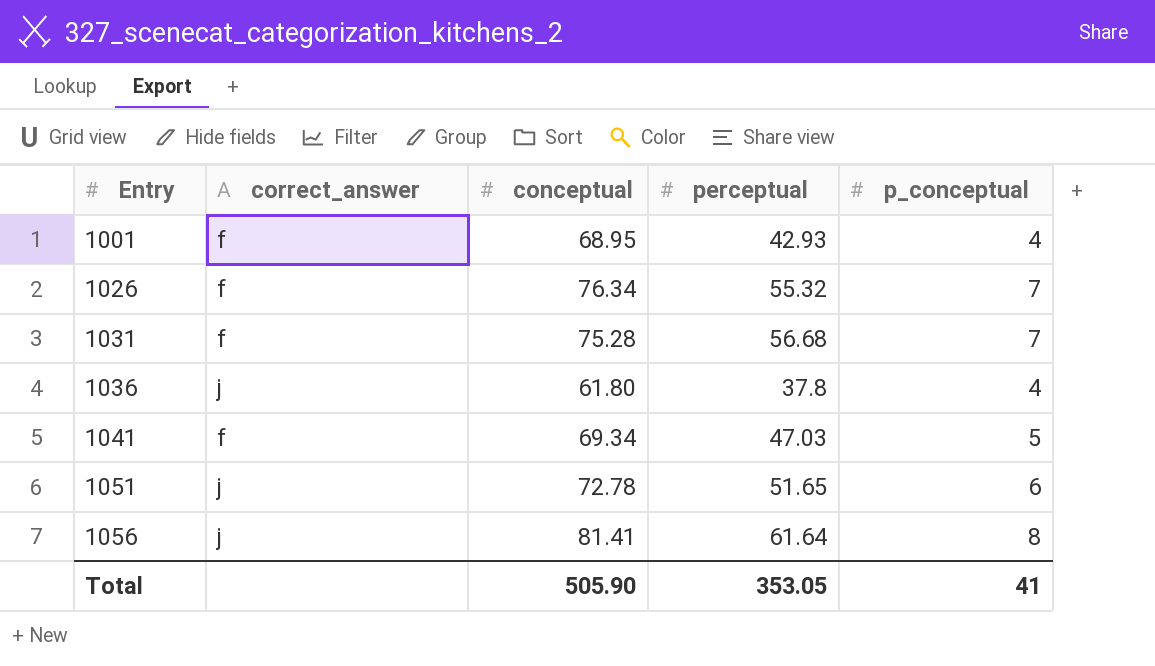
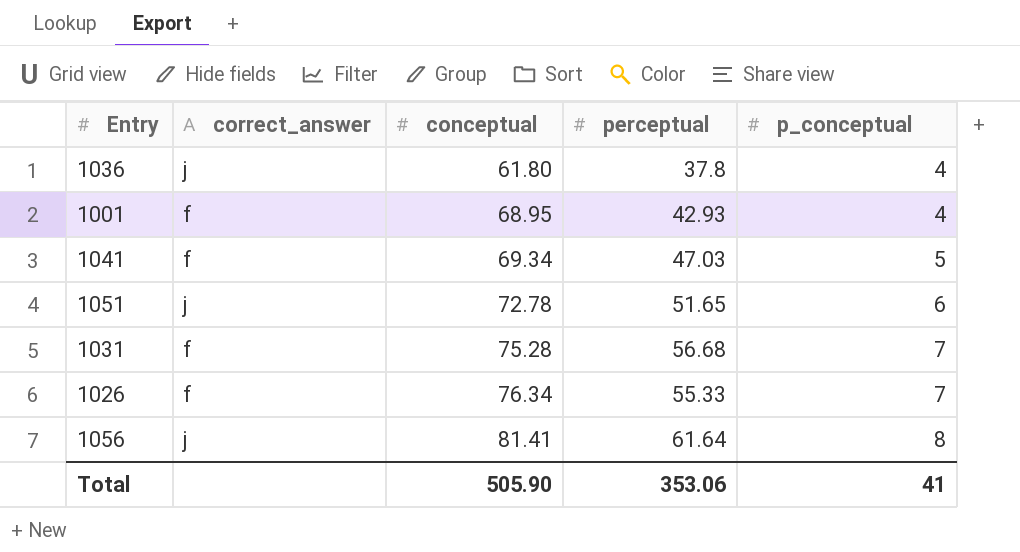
row order: Entry ascending -> conceptual ascending
1026 | perceptual: 55.32 -> 55.33
Total | perceptual: 353.05 -> 353.06

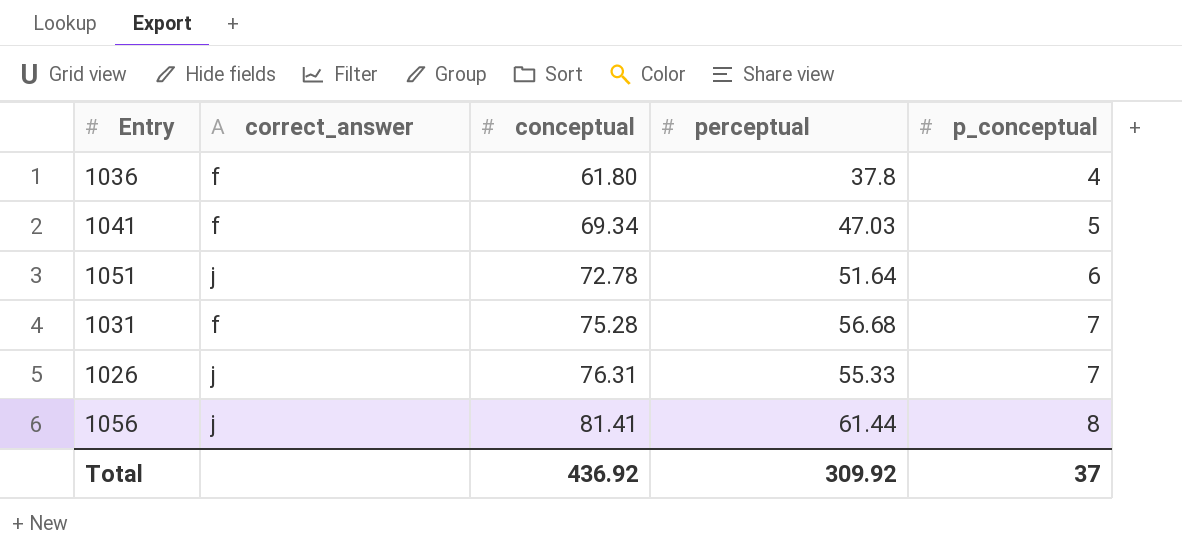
row 1001: f | 68.95 | 42.93 | 4 -> none
1036 | correct_answer: j -> f
1051 | perceptual: 51.65 -> 51.64
1026 | correct_answer: f -> j
1026 | conceptual: 76.34 -> 76.31
1056 | perceptual: 61.64 -> 61.44
Total | conceptual: 505.90 -> 436.92
Total | perceptual: 353.06 -> 309.92
Total | p_conceptual: 41 -> 37

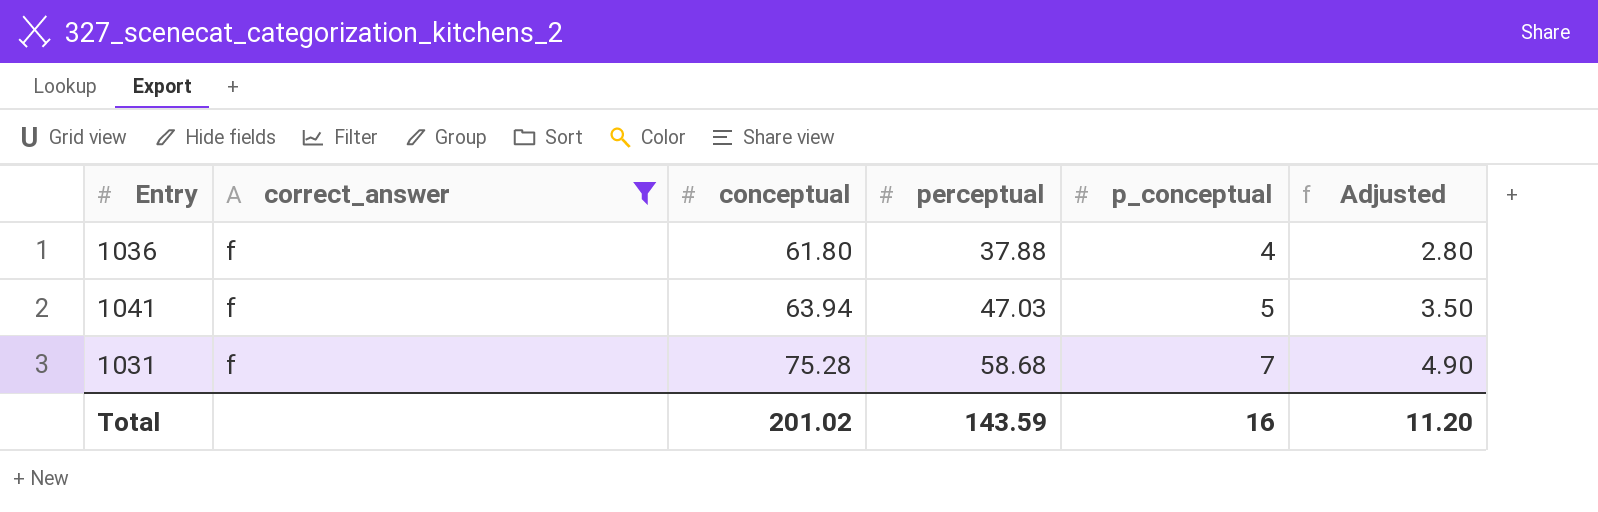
filter: none -> correct_answer = f
column Adjusted | formula: none -> [p_conceptual] * 0.7
1036 | perceptual: 37.8 -> 37.88
1041 | conceptual: 69.34 -> 63.94
1031 | perceptual: 56.68 -> 58.68
Total | conceptual: 436.92 -> 201.02
Total | perceptual: 309.92 -> 143.59
Total | p_conceptual: 37 -> 16

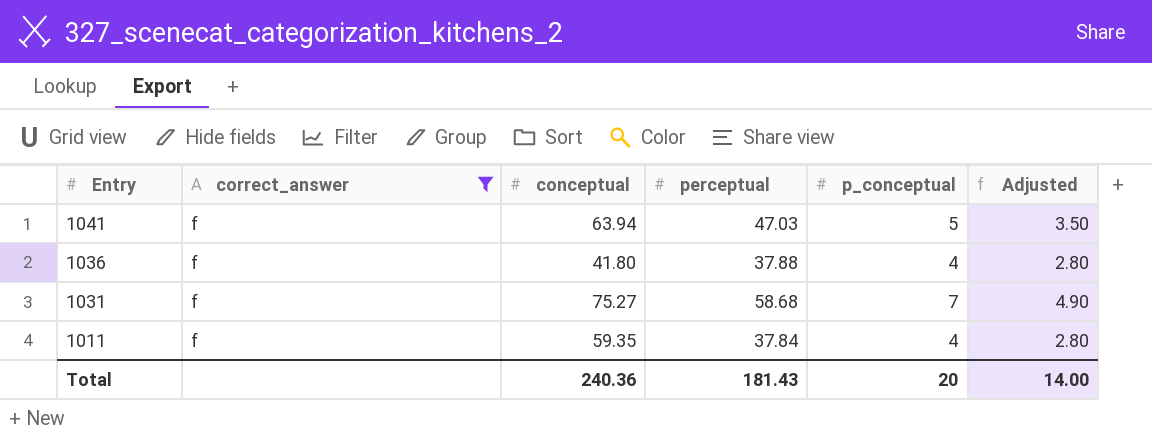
row order: conceptual ascending -> Entry descending
1036 | conceptual: 61.80 -> 41.80
1031 | conceptual: 75.28 -> 75.27
row 1011: none -> f | 59.35 | 37.84 | 4 | 2.80
Total | conceptual: 201.02 -> 240.36
Total | perceptual: 143.59 -> 181.43
Total | p_conceptual: 16 -> 20
Total | Adjusted: 11.20 -> 14.00

